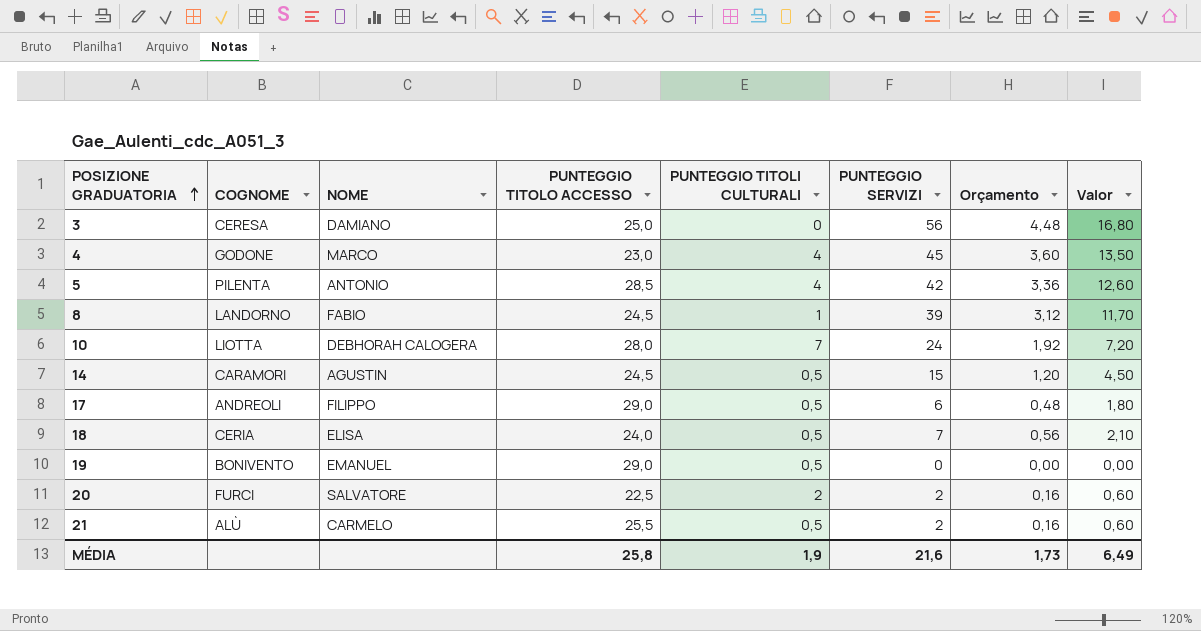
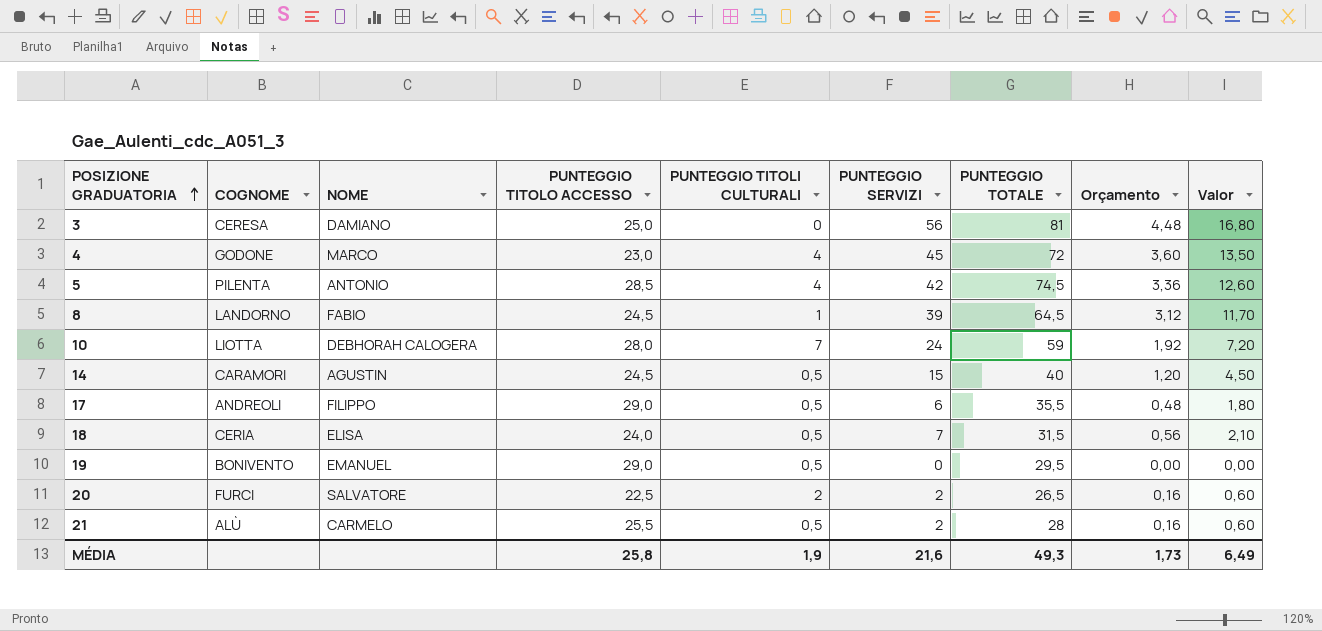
column PUNTEGGIO TOTALE | formula: none -> [PUNTEGGIO TITOLO ACCESSO] + [PUNTEGGIO TITOLI CULTURALI] + [PUNTEGGIO SERVIZI]

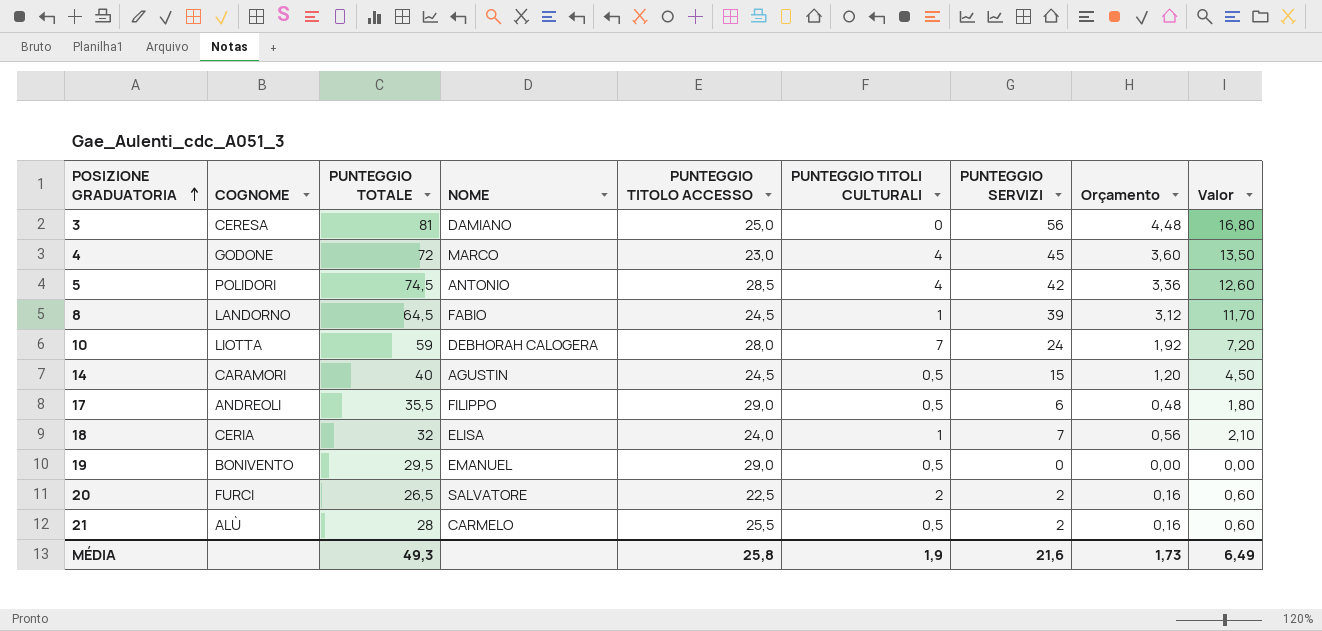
column PUNTEGGIO TOTALE | position: 7 -> 3
5 | COGNOME: PILENTA -> POLIDORI
18 | PUNTEGGIO TOTALE: 31,5 -> 32
18 | PUNTEGGIO TITOLI CULTURALI: 0,5 -> 1

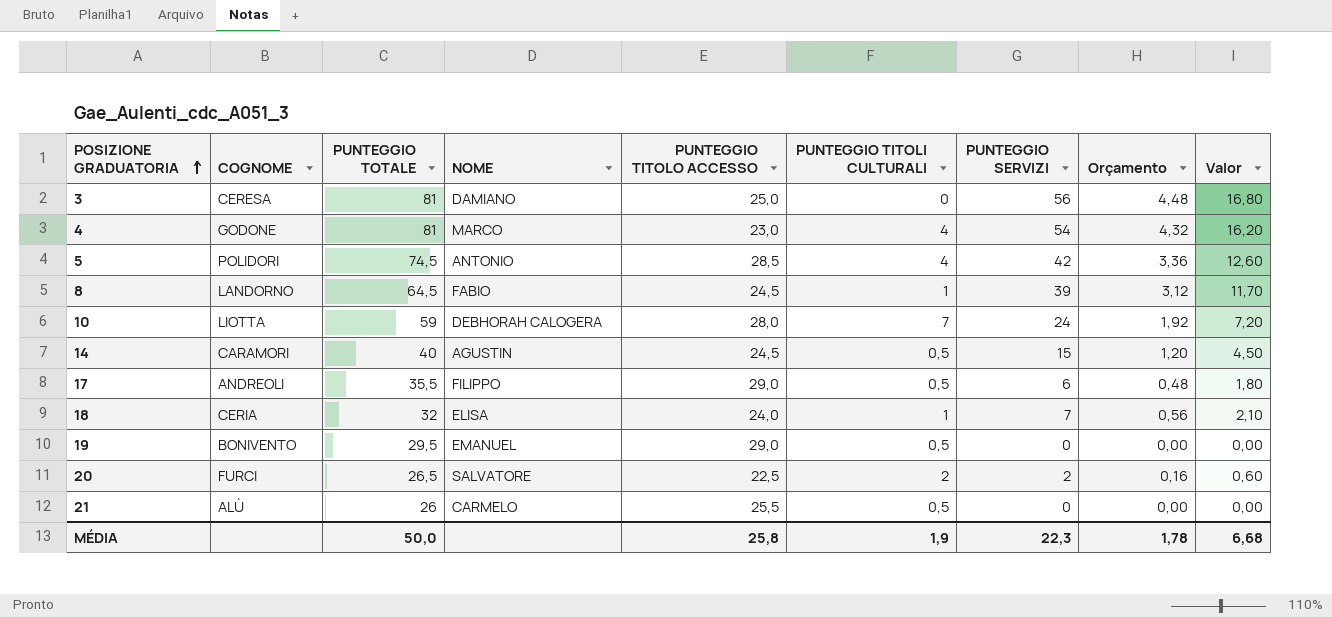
4 | PUNTEGGIO TOTALE: 72 -> 81
4 | PUNTEGGIO SERVIZI: 45 -> 54
4 | Orçamento: 3,60 -> 4,32
4 | Valor: 13,50 -> 16,20
21 | PUNTEGGIO TOTALE: 28 -> 26
21 | PUNTEGGIO SERVIZI: 2 -> 0
21 | Orçamento: 0,16 -> 0,00
21 | Valor: 0,60 -> 0,00
MÉDIA | PUNTEGGIO TOTALE: 49,3 -> 50,0
MÉDIA | PUNTEGGIO SERVIZI: 21,6 -> 22,3
MÉDIA | Orçamento: 1,73 -> 1,78
MÉDIA | Valor: 6,49 -> 6,68

